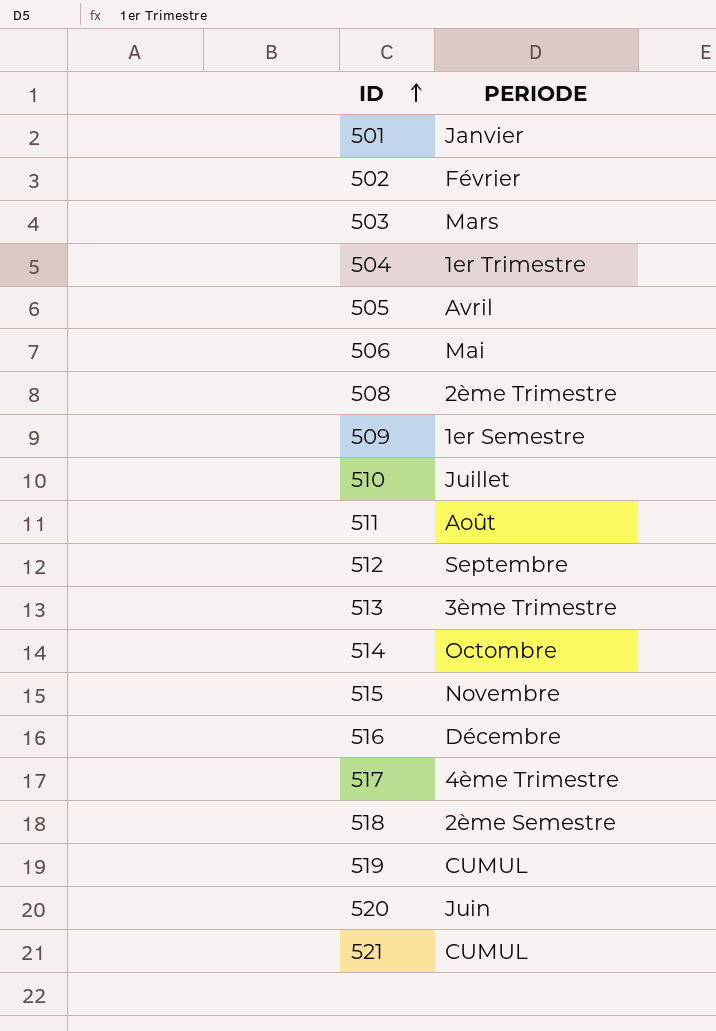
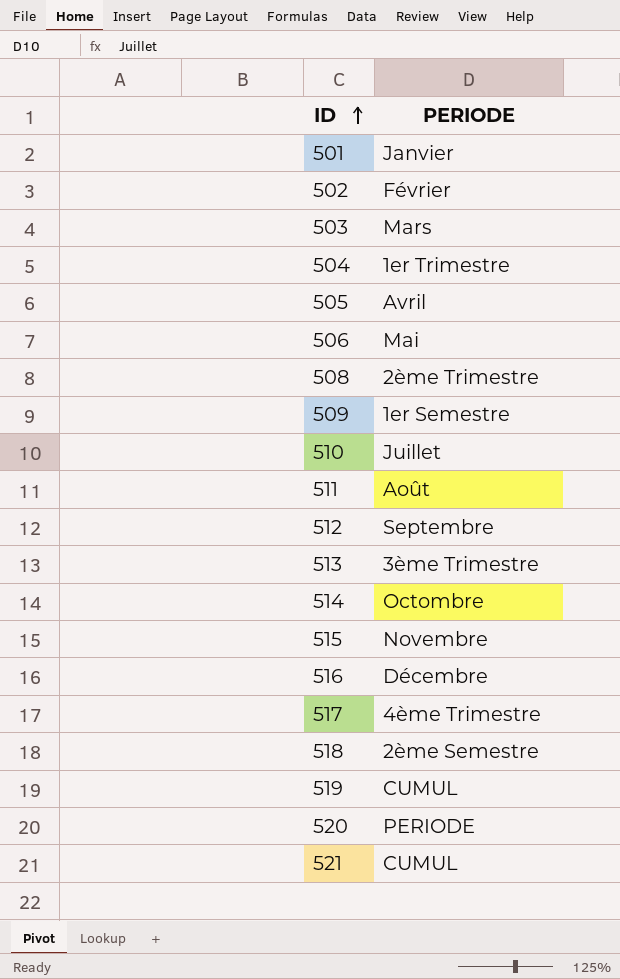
520 | PERIODE: Juin -> PERIODE

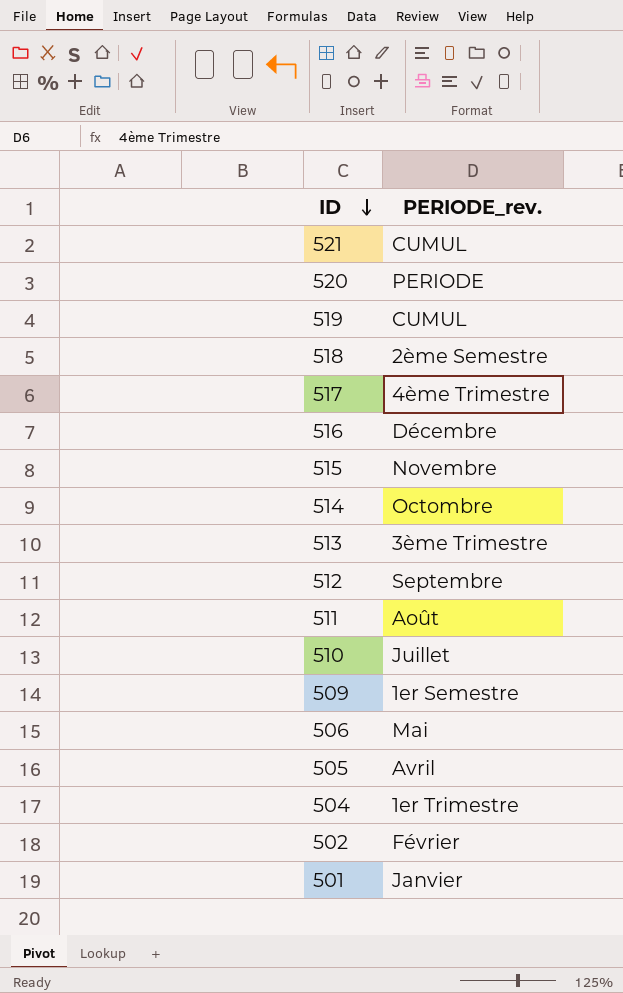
row order: ID ascending -> ID descending
column name: PERIODE -> PERIODE_rev.
row 503: Mars -> none
row 508: 2ème Trimestre -> none

